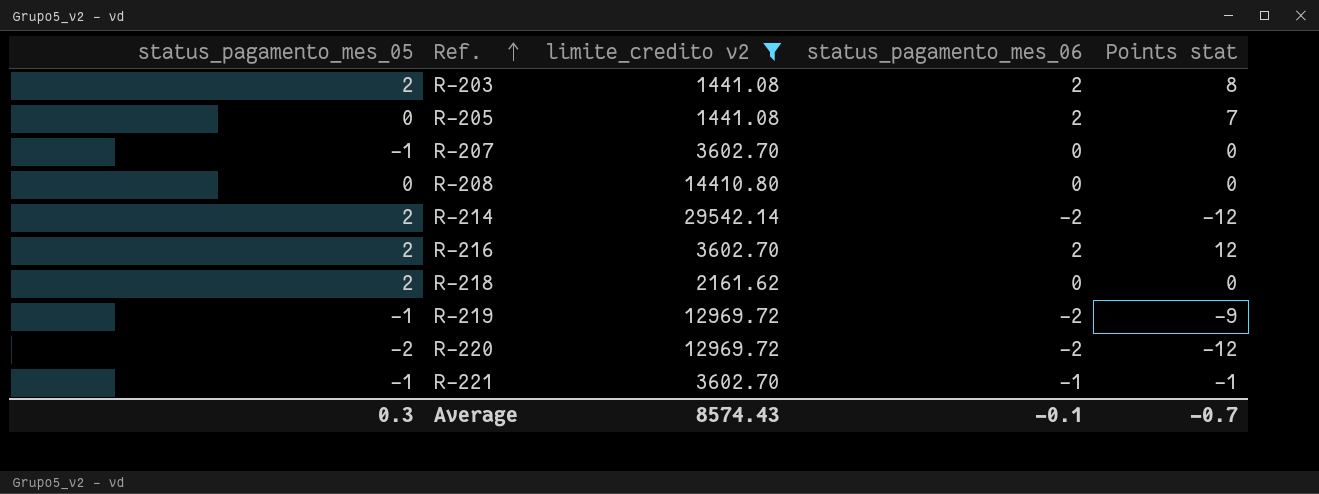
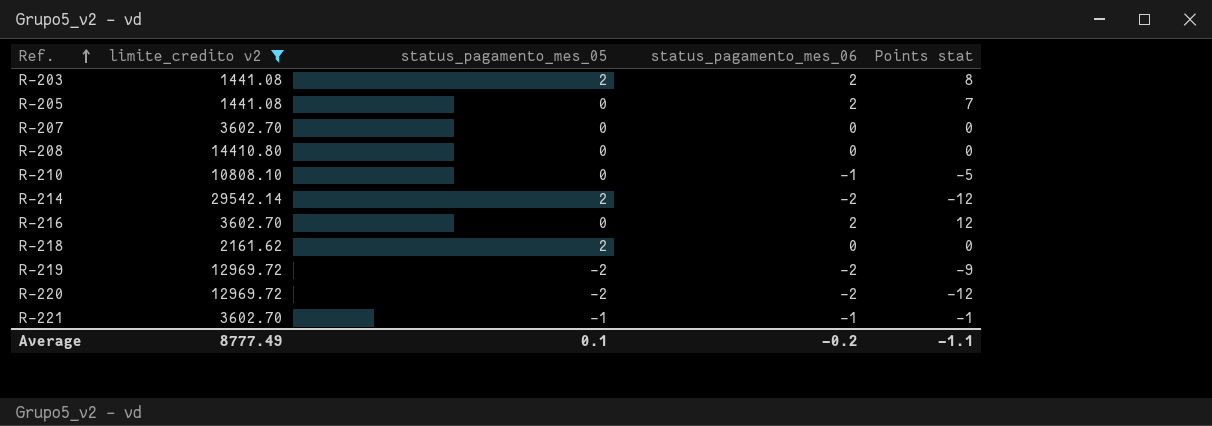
column status_pagamento_mes_05 | position: 1 -> 3
R-207 | status_pagamento_mes_05: -1 -> 0
row R-210: none -> 10808.10 | 0 | -1 | -5
R-216 | status_pagamento_mes_05: 2 -> 0
R-219 | status_pagamento_mes_05: -1 -> -2
Average | limite_credito v2: 8574.43 -> 8777.49
Average | status_pagamento_mes_05: 0.3 -> 0.1
Average | status_pagamento_mes_06: -0.1 -> -0.2
Average | Points stat: -0.7 -> -1.1

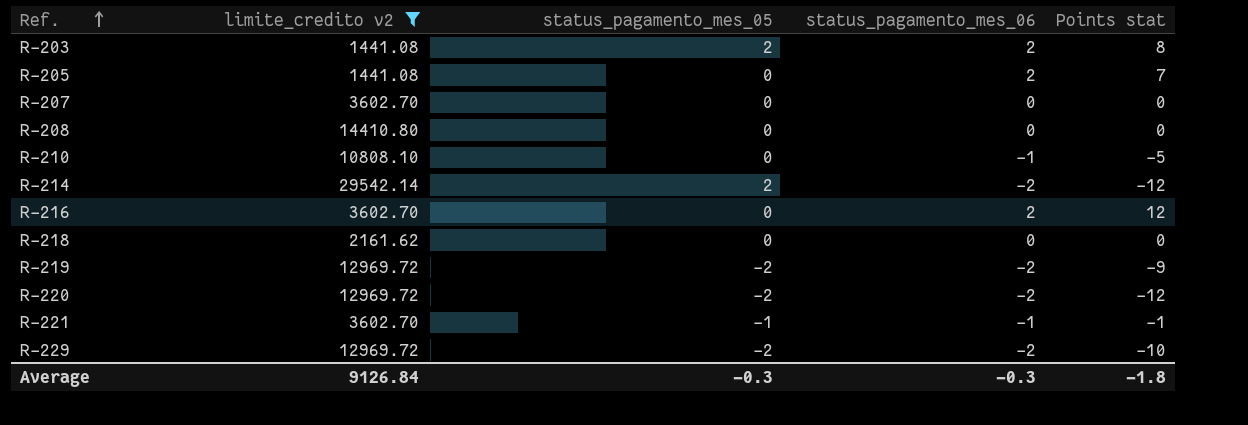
R-218 | status_pagamento_mes_05: 2 -> 0
row R-229: none -> 12969.72 | -2 | -2 | -10
Average | limite_credito v2: 8777.49 -> 9126.84
Average | status_pagamento_mes_05: 0.1 -> -0.3
Average | status_pagamento_mes_06: -0.2 -> -0.3
Average | Points stat: -1.1 -> -1.8

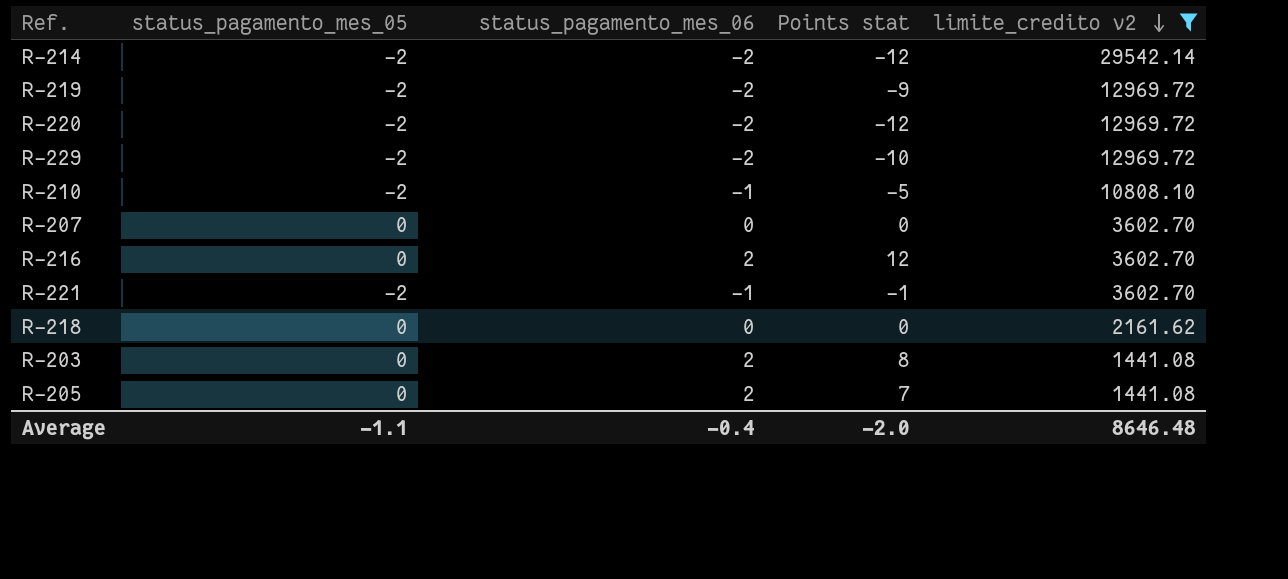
row order: Ref. ascending -> limite_credito v2 descending
column limite_credito v2 | position: 2 -> 5
row R-208: 14410.80 | 0 | 0 | 0 -> none
R-214 | status_pagamento_mes_05: 2 -> -2
R-210 | status_pagamento_mes_05: 0 -> -2
R-221 | status_pagamento_mes_05: -1 -> -2
R-203 | status_pagamento_mes_05: 2 -> 0
Average | status_pagamento_mes_05: -0.3 -> -1.1
Average | status_pagamento_mes_06: -0.3 -> -0.4
Average | Points stat: -1.8 -> -2.0
Average | limite_credito v2: 9126.84 -> 8646.48

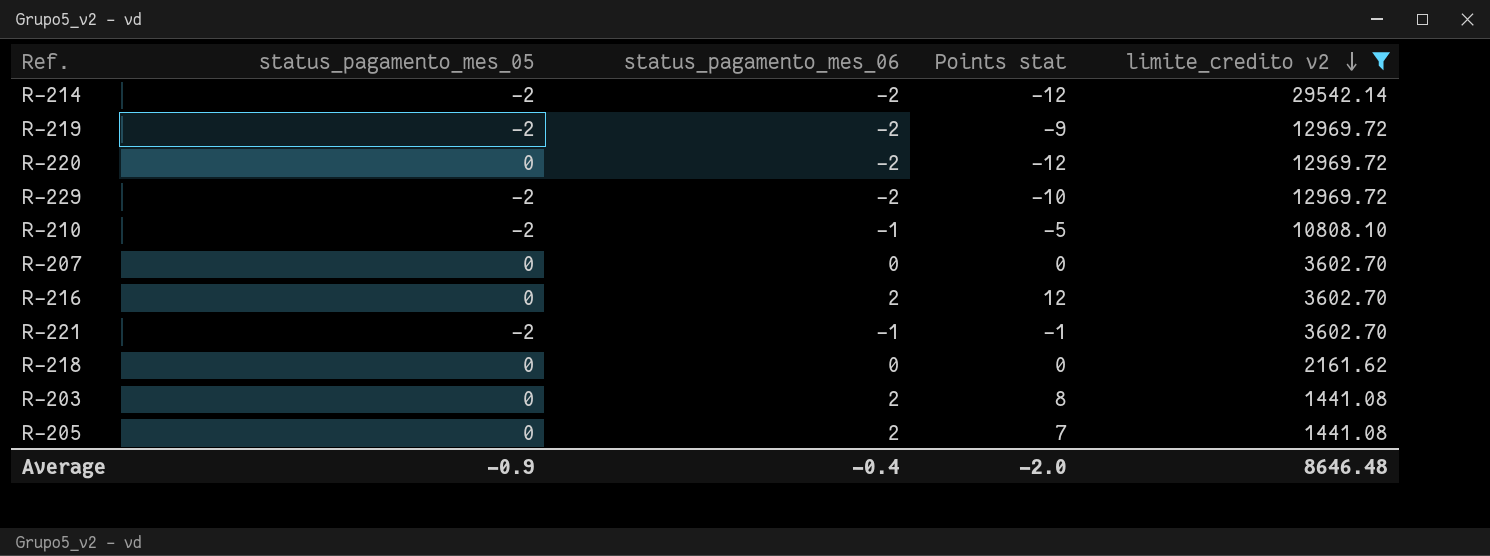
R-220 | status_pagamento_mes_05: -2 -> 0
Average | status_pagamento_mes_05: -1.1 -> -0.9

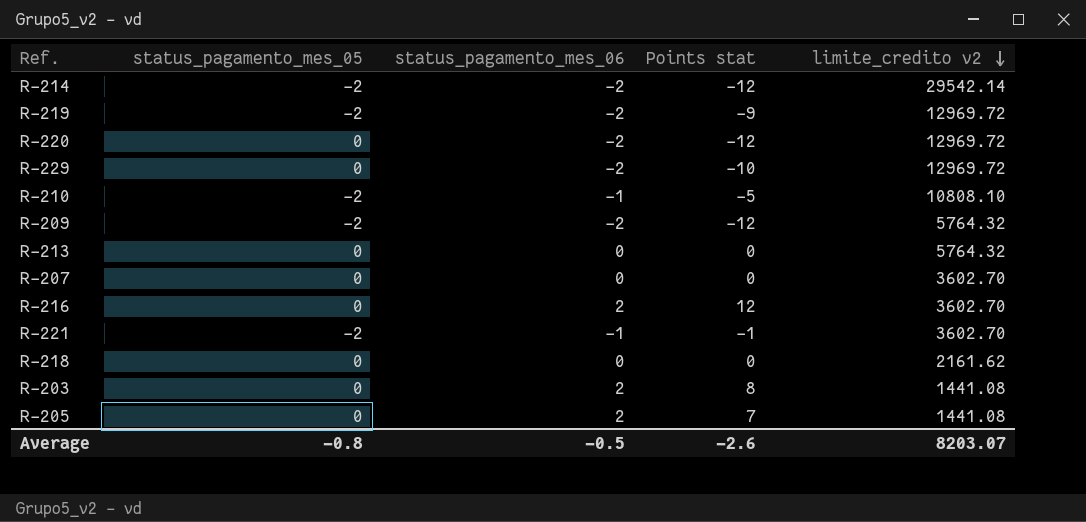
filter: limite_credito v2 != 5764.32 -> none
R-229 | status_pagamento_mes_05: -2 -> 0
Average | status_pagamento_mes_05: -0.9 -> -0.8
Average | status_pagamento_mes_06: -0.4 -> -0.5
Average | Points stat: -2.0 -> -2.6
Average | limite_credito v2: 8646.48 -> 8203.07

